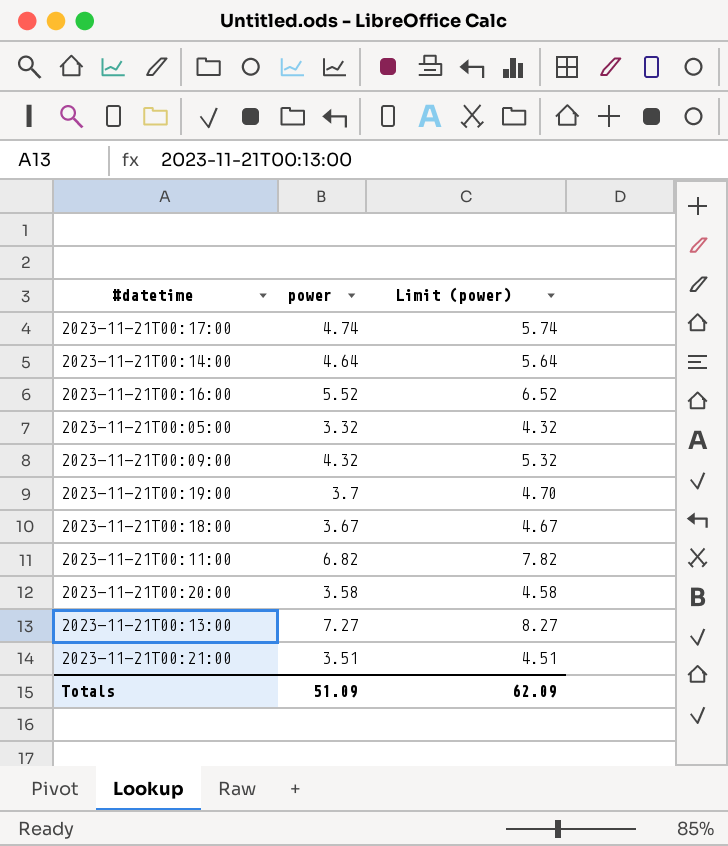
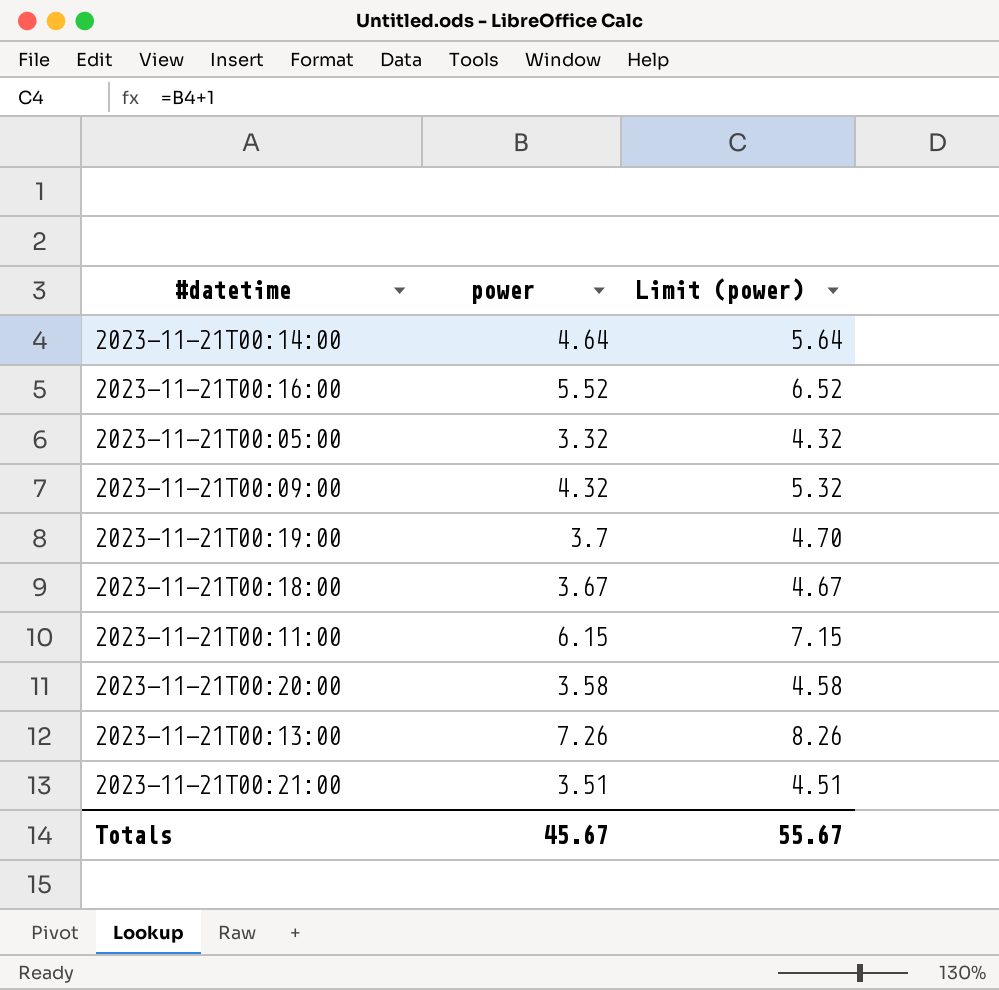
row 2023-11-21T00:17:00: 4.74 | 5.74 -> none
2023-11-21T00:11:00 | power: 6.82 -> 6.15
2023-11-21T00:11:00 | Limit (power): 7.82 -> 7.15
2023-11-21T00:13:00 | power: 7.27 -> 7.26
2023-11-21T00:13:00 | Limit (power): 8.27 -> 8.26
Totals | power: 51.09 -> 45.67
Totals | Limit (power): 62.09 -> 55.67

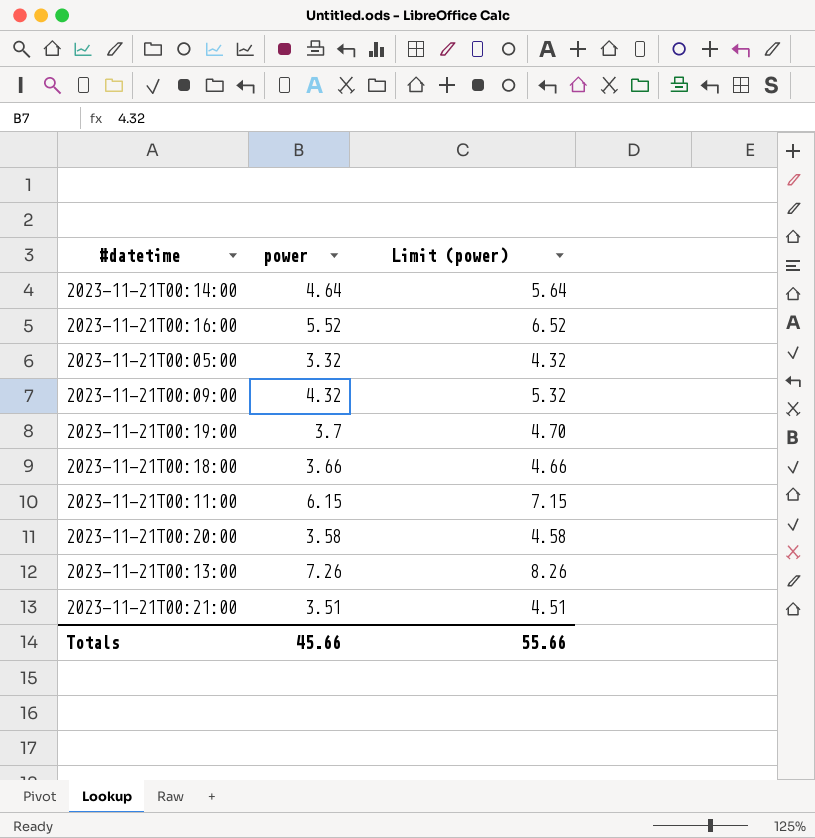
2023-11-21T00:18:00 | power: 3.67 -> 3.66
2023-11-21T00:18:00 | Limit (power): 4.67 -> 4.66
Totals | power: 45.67 -> 45.66
Totals | Limit (power): 55.67 -> 55.66

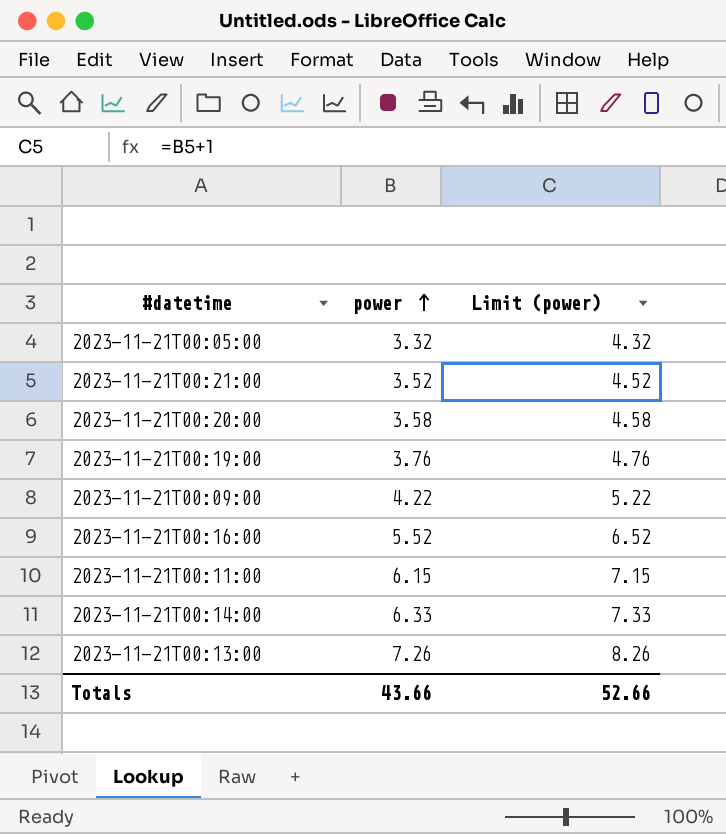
row order: none -> power ascending
row 2023-11-21T00:18:00: 3.66 | 4.66 -> none
2023-11-21T00:21:00 | power: 3.51 -> 3.52
2023-11-21T00:21:00 | Limit (power): 4.51 -> 4.52
2023-11-21T00:19:00 | power: 3.7 -> 3.76
2023-11-21T00:19:00 | Limit (power): 4.70 -> 4.76
2023-11-21T00:09:00 | power: 4.32 -> 4.22
2023-11-21T00:09:00 | Limit (power): 5.32 -> 5.22
2023-11-21T00:14:00 | power: 4.64 -> 6.33
2023-11-21T00:14:00 | Limit (power): 5.64 -> 7.33
Totals | power: 45.66 -> 43.66
Totals | Limit (power): 55.66 -> 52.66

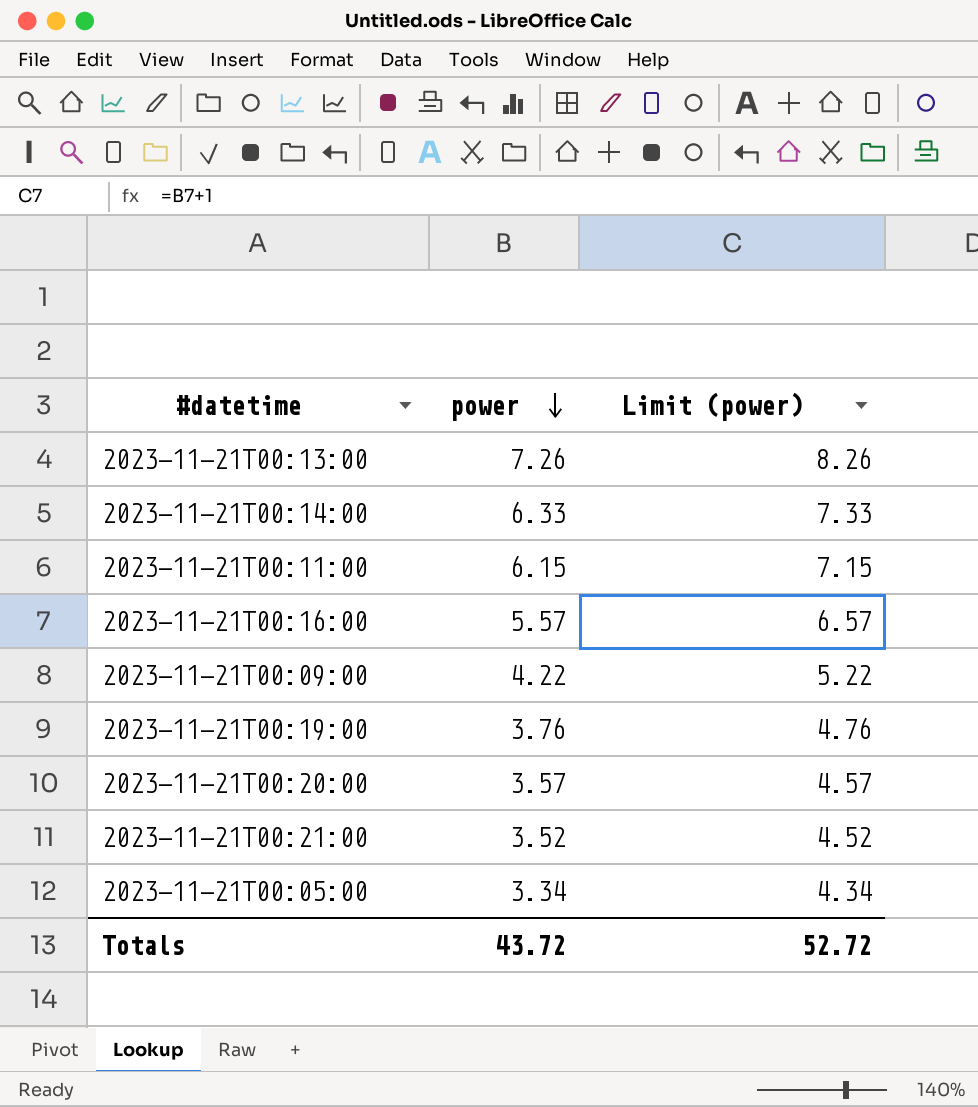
row order: power ascending -> power descending
2023-11-21T00:16:00 | power: 5.52 -> 5.57
2023-11-21T00:16:00 | Limit (power): 6.52 -> 6.57
2023-11-21T00:20:00 | power: 3.58 -> 3.57
2023-11-21T00:20:00 | Limit (power): 4.58 -> 4.57
2023-11-21T00:05:00 | power: 3.32 -> 3.34
2023-11-21T00:05:00 | Limit (power): 4.32 -> 4.34
Totals | power: 43.66 -> 43.72
Totals | Limit (power): 52.66 -> 52.72

